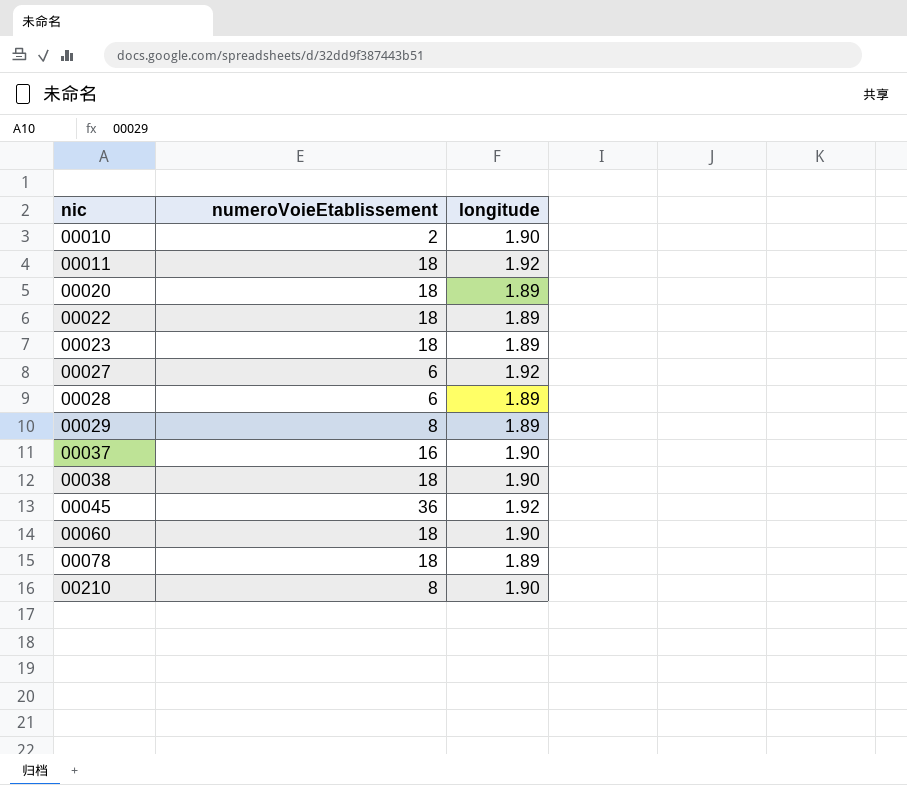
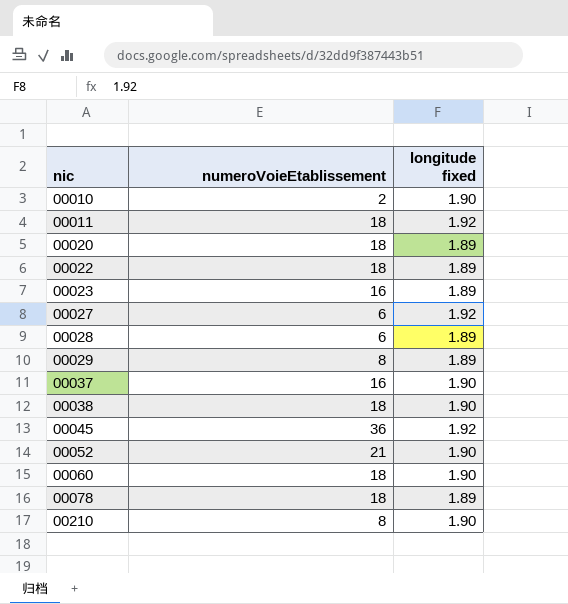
column name: longitude -> longitude fixed
00023 | numeroVoieEtablissement: 18 -> 16
row 00052: none -> 21 | 1.90

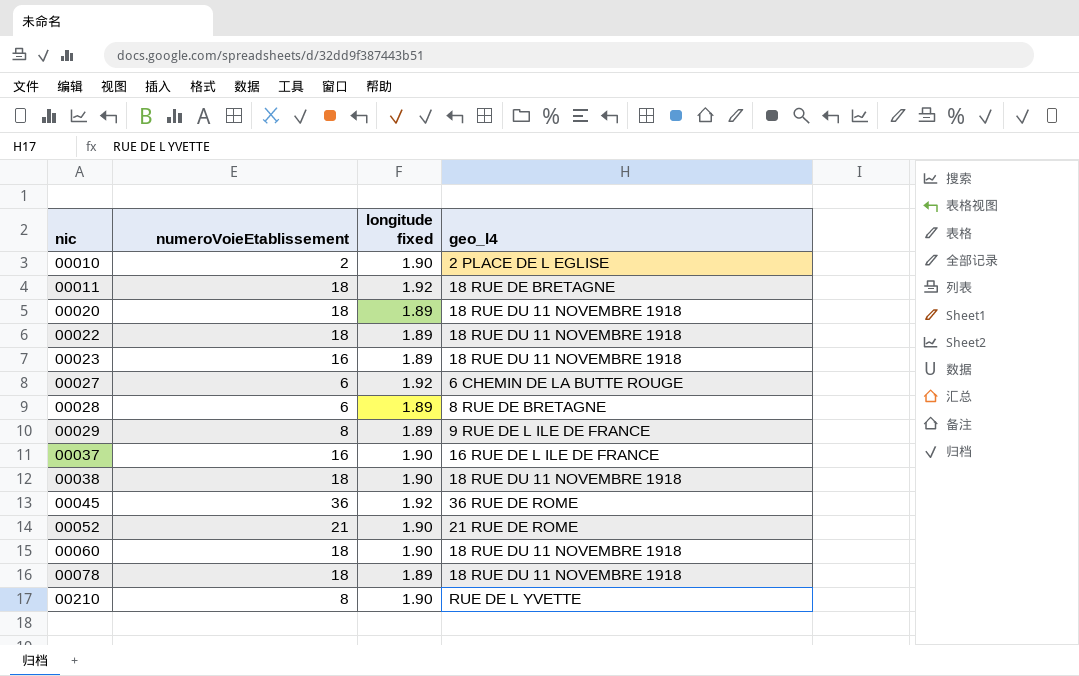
column geo_l4 | position: none -> 4

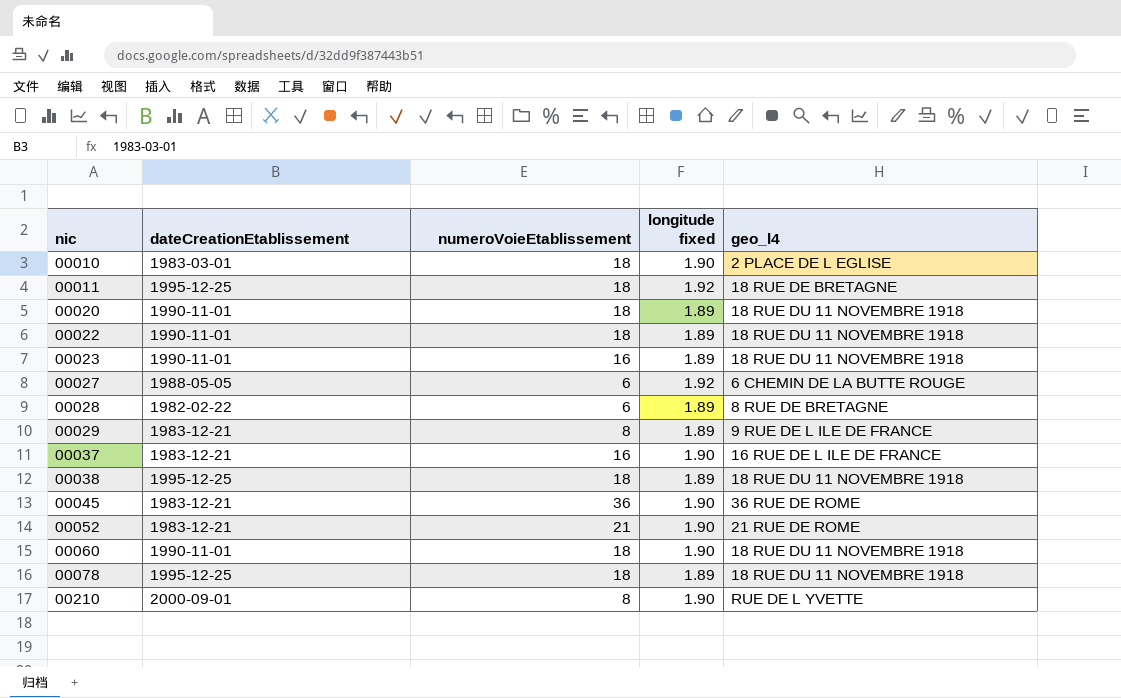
column dateCreationEtablissement | position: none -> 2
00010 | numeroVoieEtablissement: 2 -> 18
00038 | longitude fixed: 1.90 -> 1.89
00045 | longitude fixed: 1.92 -> 1.90

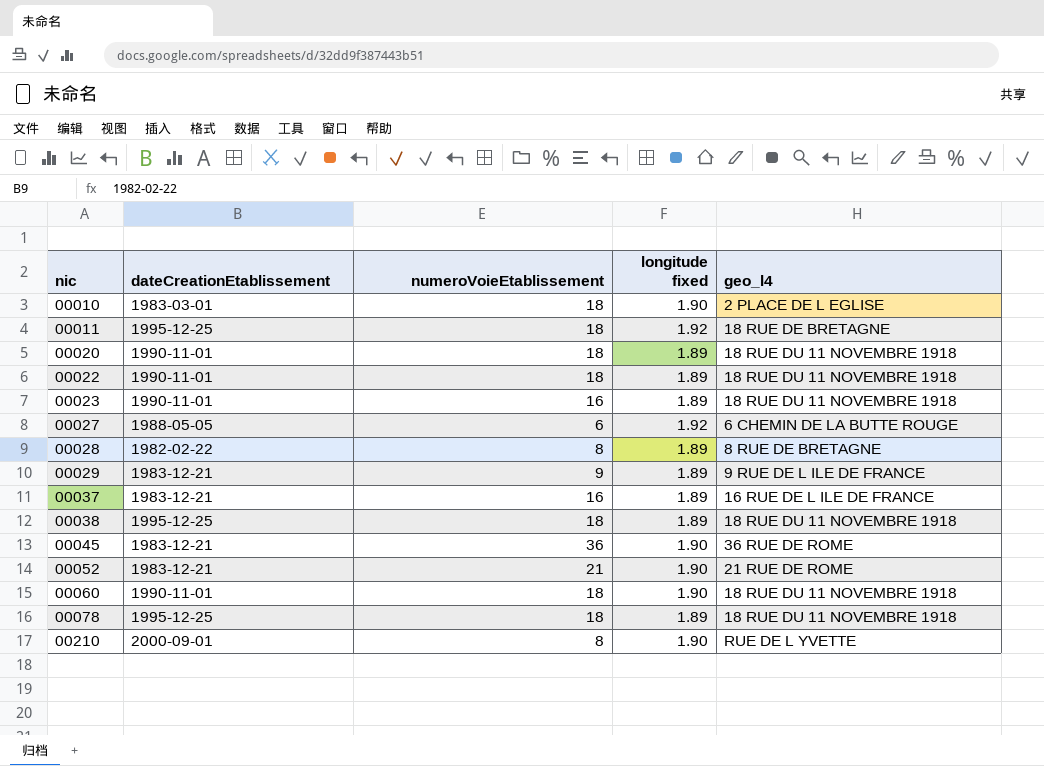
00028 | numeroVoieEtablissement: 6 -> 8
00029 | numeroVoieEtablissement: 8 -> 9
00037 | longitude fixed: 1.90 -> 1.89

